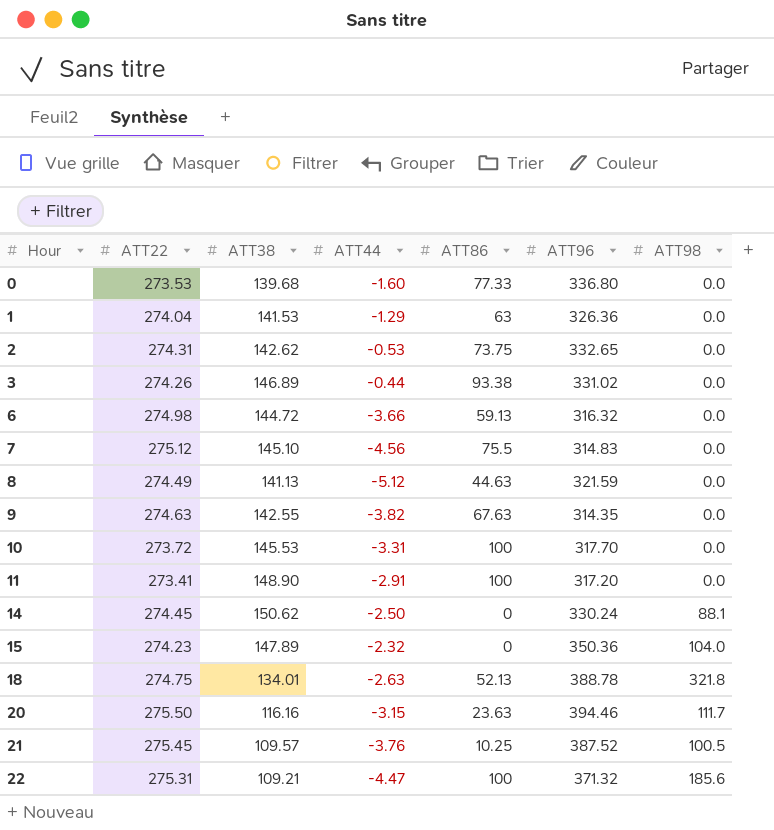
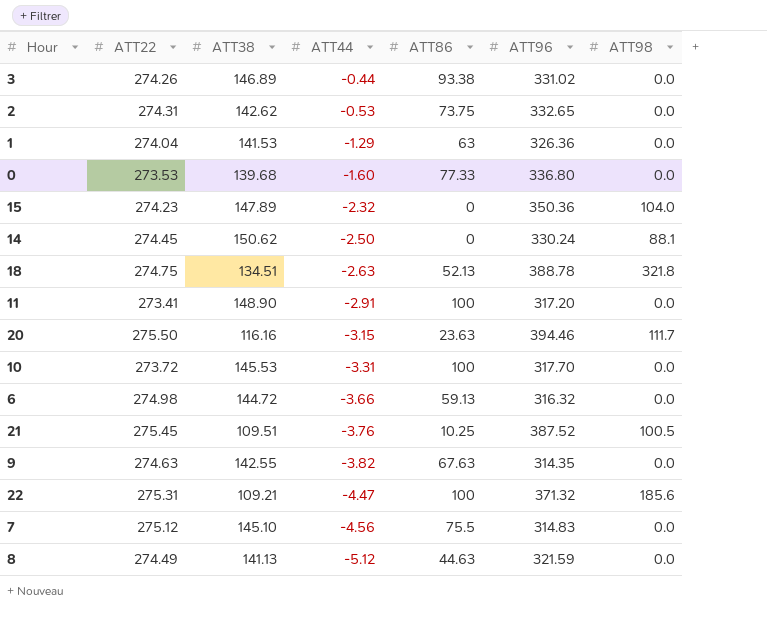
row order: Hour ascending -> ATT44 descending
18 | ATT38: 134.01 -> 134.51
21 | ATT38: 109.57 -> 109.51

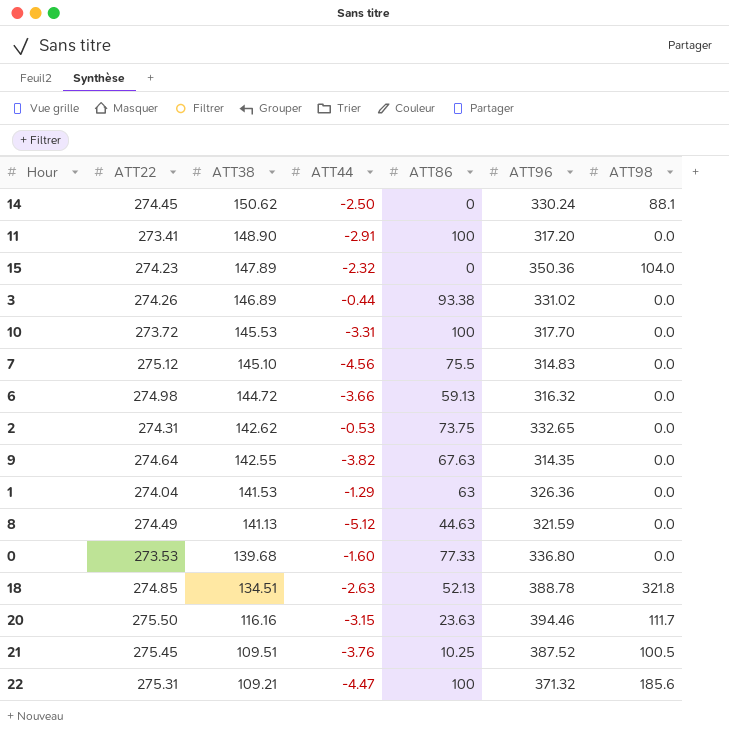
row order: ATT44 descending -> ATT38 descending
9 | ATT22: 274.63 -> 274.64
18 | ATT22: 274.75 -> 274.85

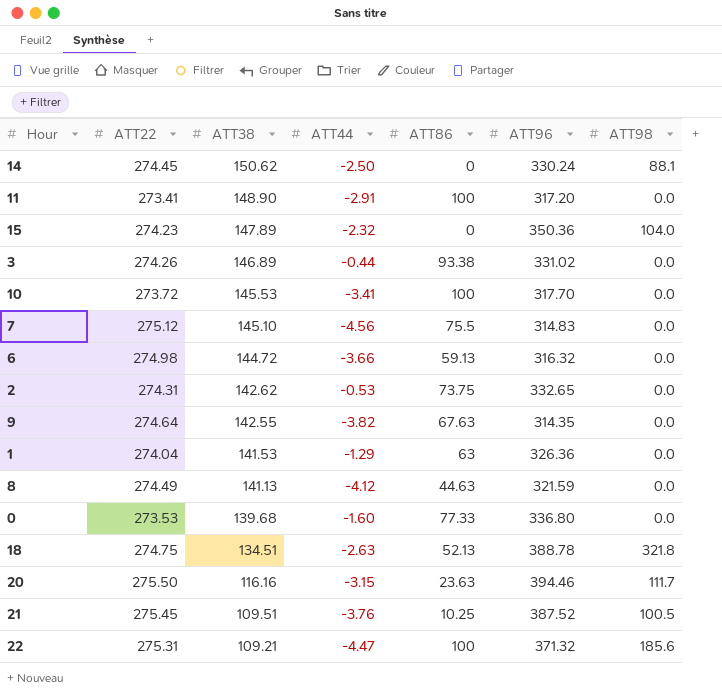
10 | ATT44: -3.31 -> -3.41
8 | ATT44: -5.12 -> -4.12
18 | ATT22: 274.85 -> 274.75

